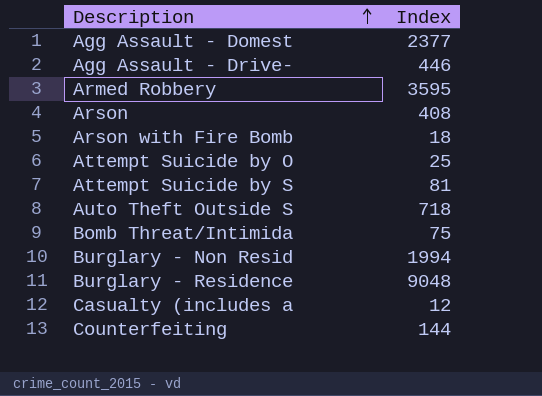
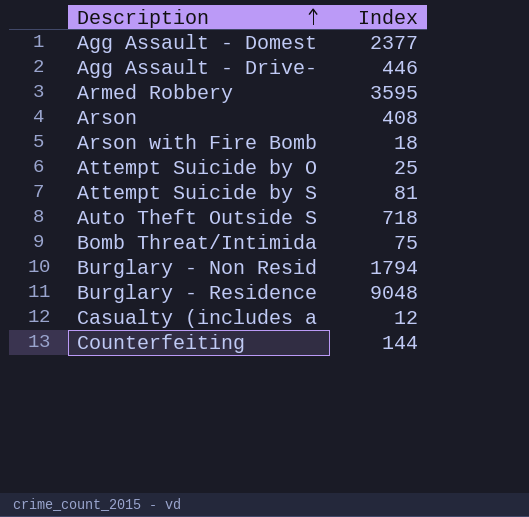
Burglary - Non Resid | Index: 1994 -> 1794

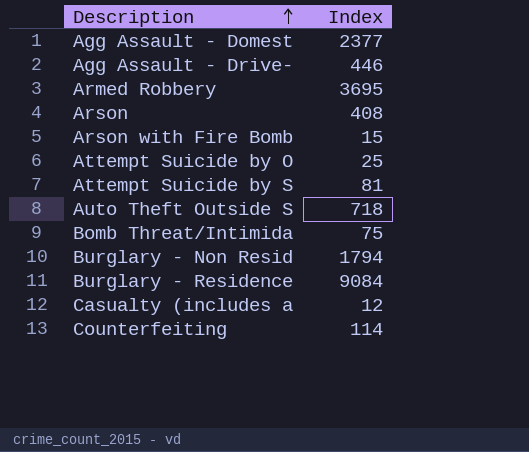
Armed Robbery | Index: 3595 -> 3695
Arson with Fire Bomb | Index: 18 -> 15
Burglary - Residence | Index: 9048 -> 9084
Counterfeiting | Index: 144 -> 114

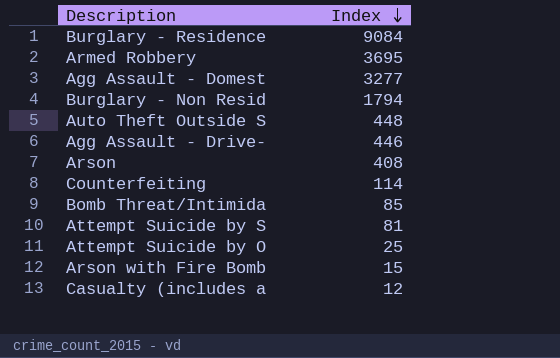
row order: Description ascending -> Index descending
Agg Assault - Domest | Index: 2377 -> 3277
Auto Theft Outside S | Index: 718 -> 448
Bomb Threat/Intimida | Index: 75 -> 85

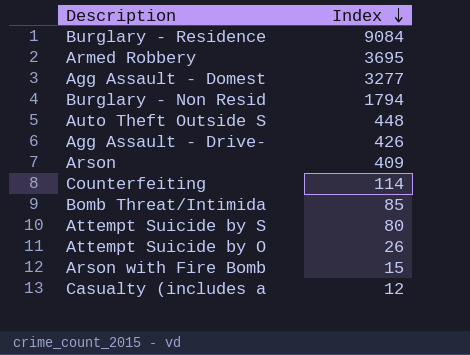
Agg Assault - Drive- | Index: 446 -> 426
Arson | Index: 408 -> 409
Attempt Suicide by S | Index: 81 -> 80
Attempt Suicide by O | Index: 25 -> 26

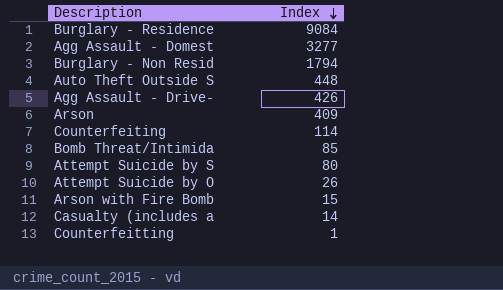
row Armed Robbery: 3695 -> none
Casualty (includes a | Index: 12 -> 14
row Counterfeitting: none -> 1

